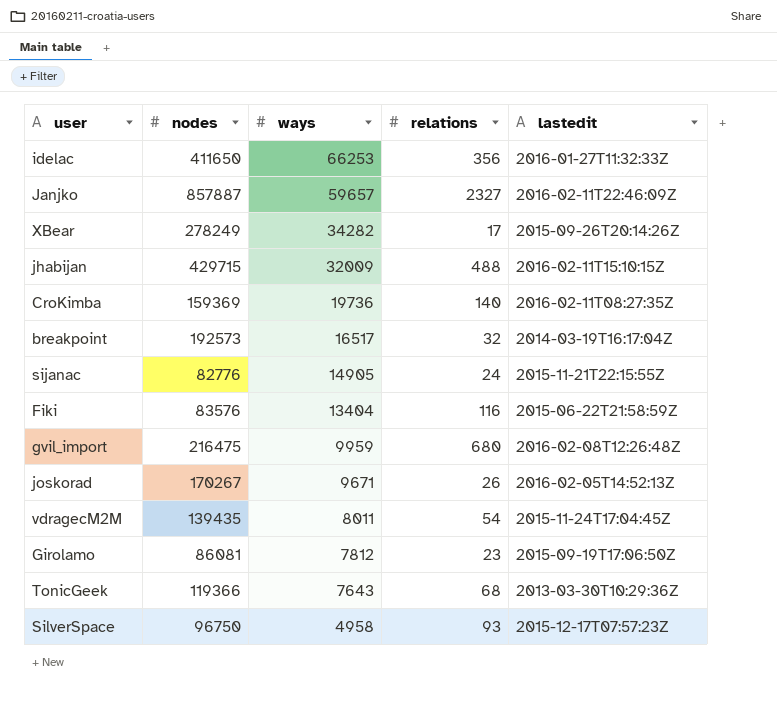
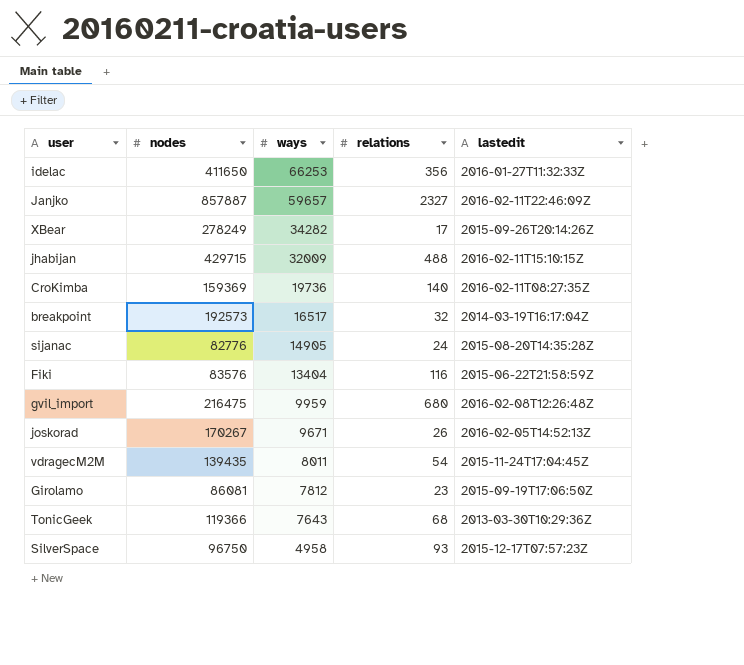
sijanac | lastedit: 2015-11-21T22:15:55Z -> 2015-08-20T14:35:28Z

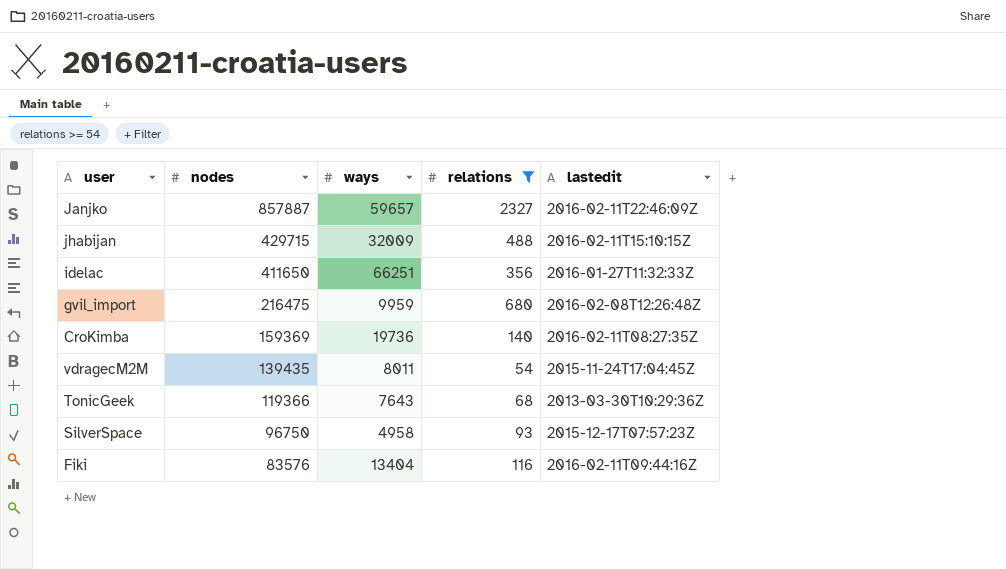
filter: none -> relations >= 54
row order: ways descending -> nodes descending
idelac | ways: 66253 -> 66251
Fiki | lastedit: 2015-06-22T21:58:59Z -> 2016-02-11T09:44:16Z

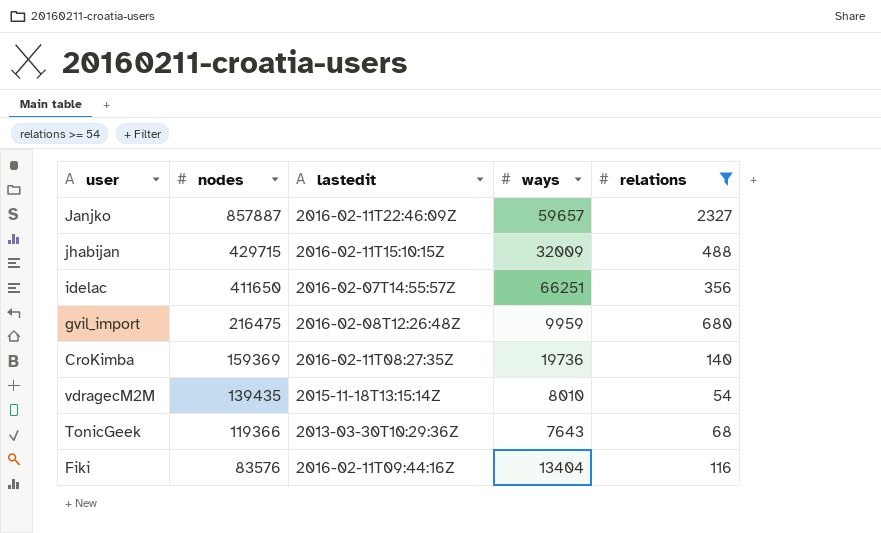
column lastedit | position: 5 -> 3
row SilverSpace: 96750 | 4958 | 93 | 2015-12-17T07:57:23Z -> none
idelac | lastedit: 2016-01-27T11:32:33Z -> 2016-02-07T14:55:57Z
vdragecM2M | lastedit: 2015-11-24T17:04:45Z -> 2015-11-18T13:15:14Z
vdragecM2M | ways: 8011 -> 8010

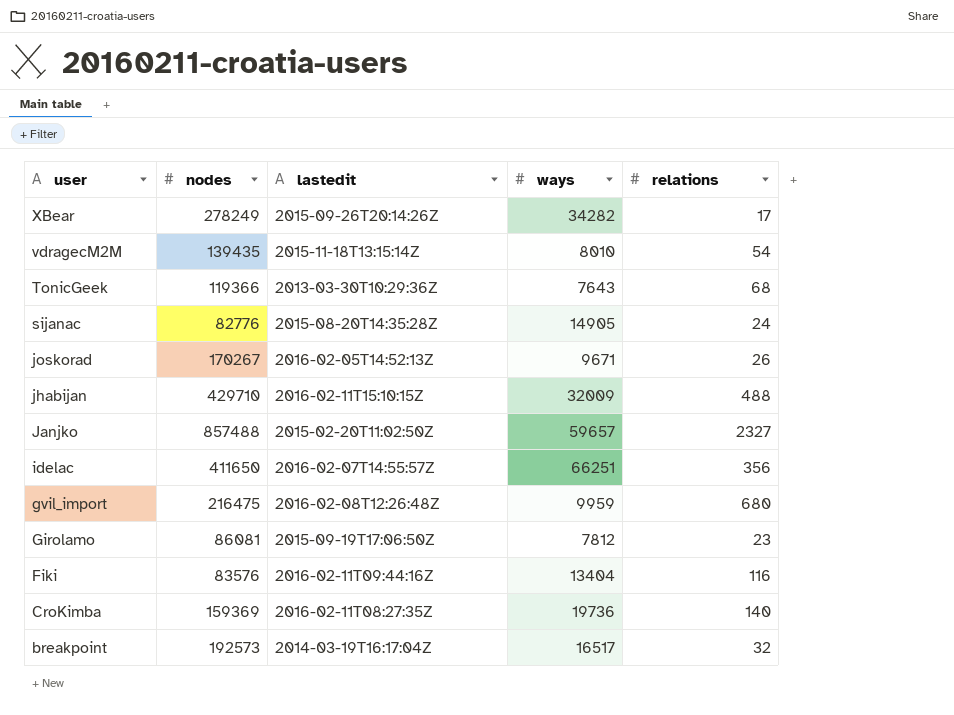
filter: relations >= 54 -> none
row order: nodes descending -> user descending
jhabijan | nodes: 429715 -> 429710
Janjko | nodes: 857887 -> 857488
Janjko | lastedit: 2016-02-11T22:46:09Z -> 2015-02-20T11:02:50Z

